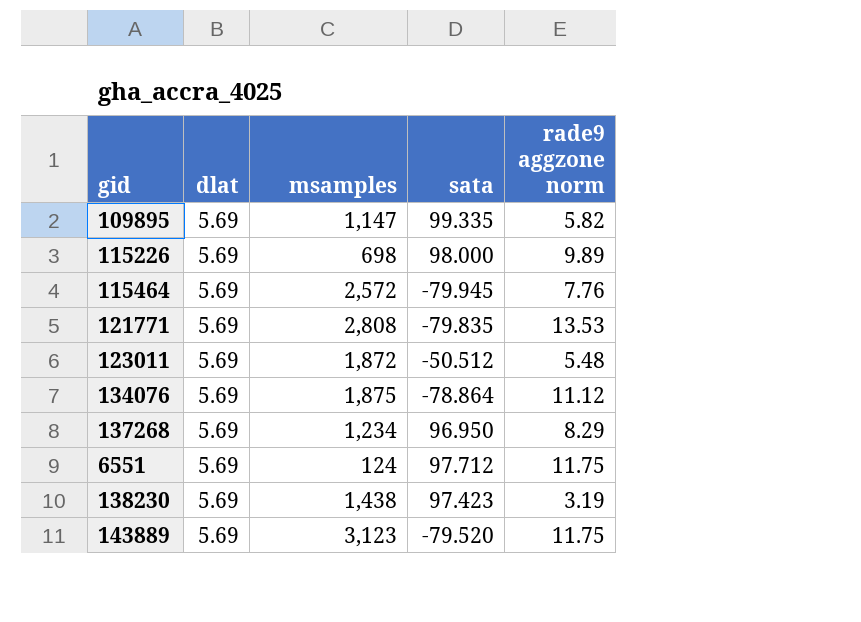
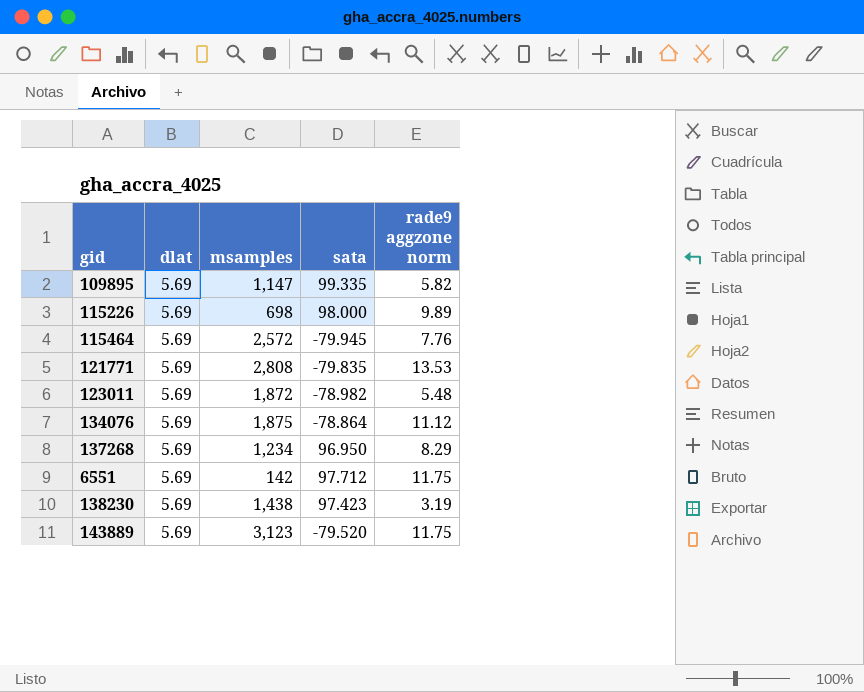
123011 | sata: -50.512 -> -78.982
6551 | msamples: 124 -> 142

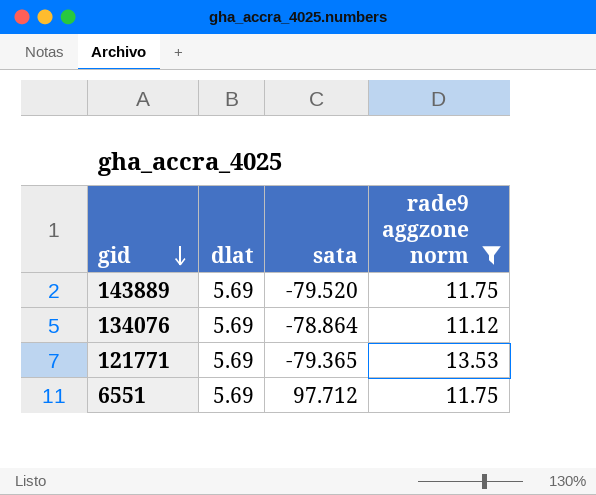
filter: none -> rade9 aggzone norm >= 11.12
row order: none -> gid descending
column msamples | position: 3 -> none
121771 | sata: -79.835 -> -79.365

